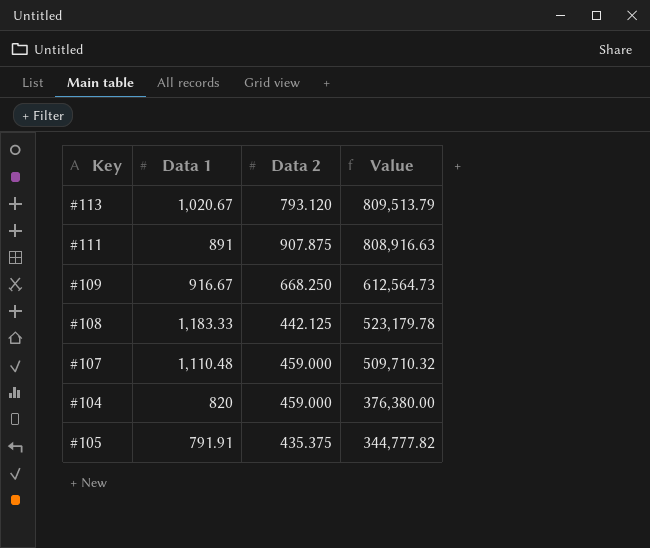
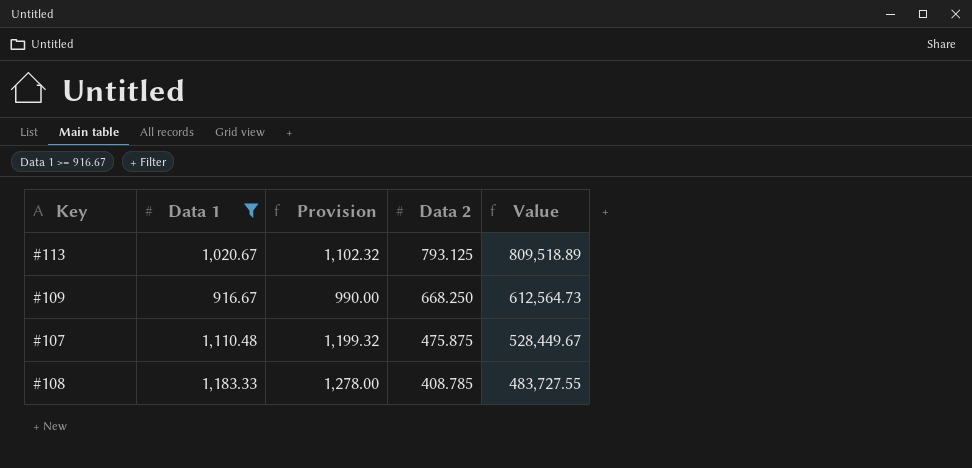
filter: none -> Data 1 >= 916.67
row order: Value descending -> Data 2 descending
column Provision | formula: none -> [Data 1] * 1.08
#113 | Data 2: 793.120 -> 793.125
#113 | Value: 809,513.79 -> 809,518.89
#107 | Data 2: 459.000 -> 475.875
#107 | Value: 509,710.32 -> 528,449.67
#108 | Data 2: 442.125 -> 408.785
#108 | Value: 523,179.78 -> 483,727.55

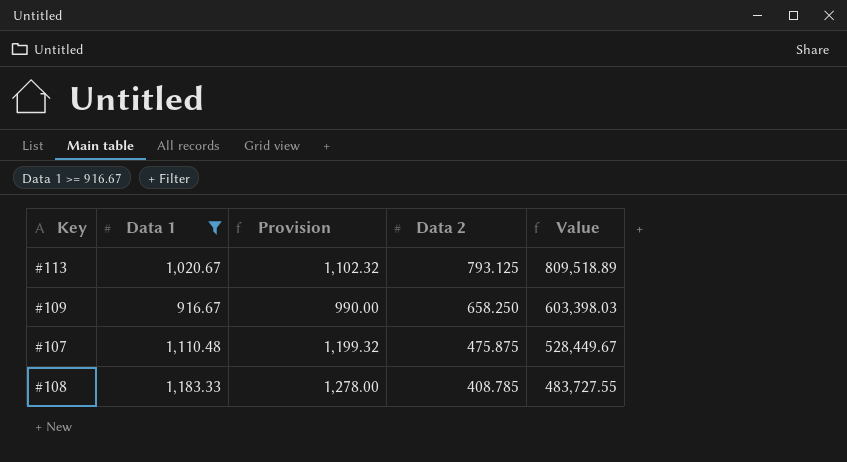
#109 | Data 2: 668.250 -> 658.250
#109 | Value: 612,564.73 -> 603,398.03

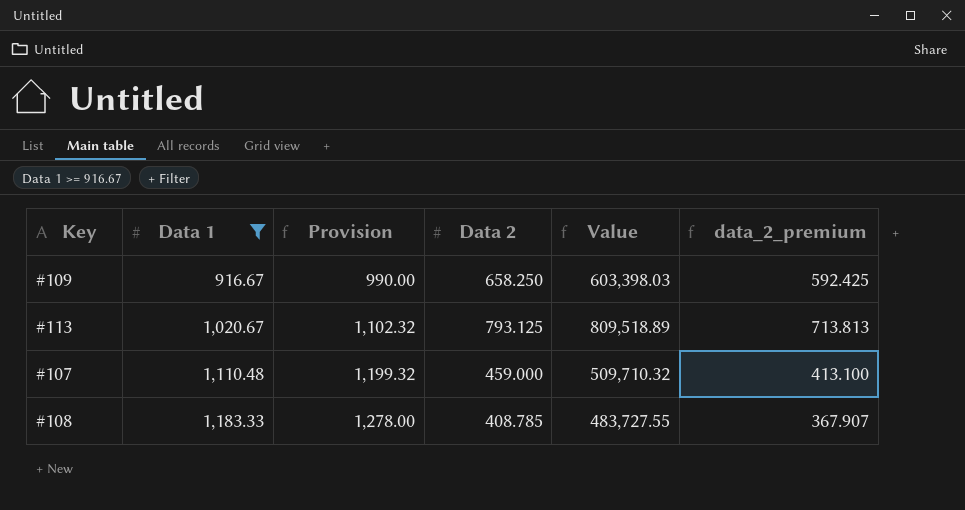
row order: Data 2 descending -> Data 1 ascending
column data_2_premium | formula: none -> [Data 2] * 0.9
#107 | Data 2: 475.875 -> 459.000
#107 | Value: 528,449.67 -> 509,710.32

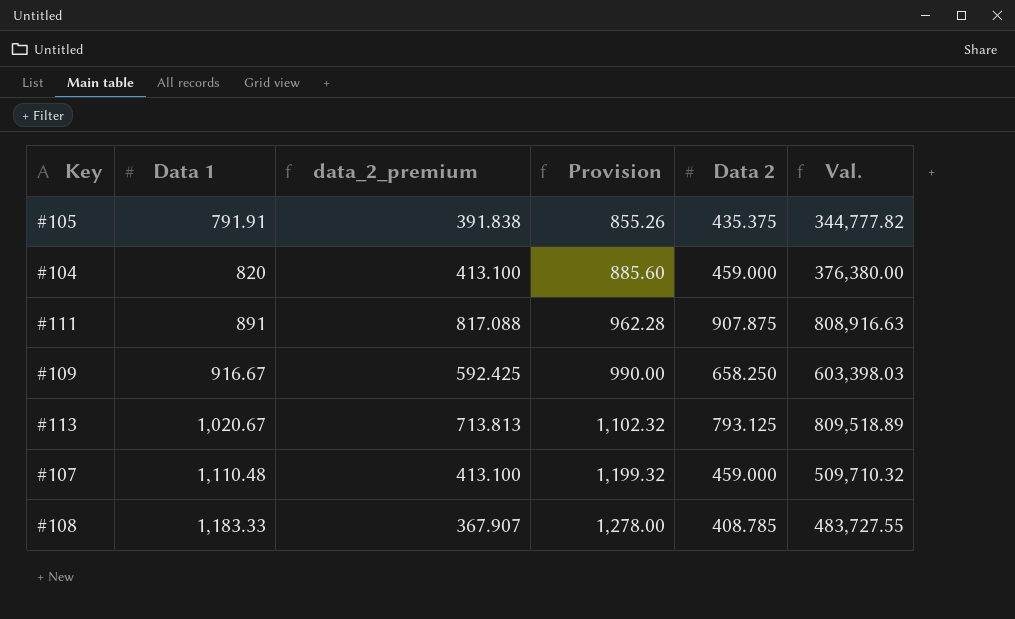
filter: Data 1 >= 916.67 -> none
column data_2_premium | position: 6 -> 3
column name: Value -> Val.

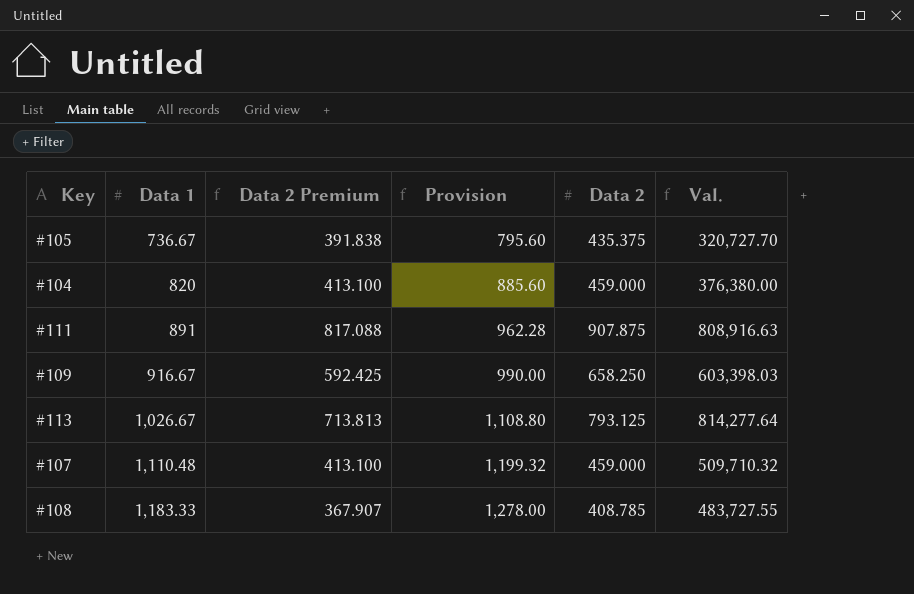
column name: data_2_premium -> Data 2 Premium
#105 | Data 1: 791.91 -> 736.67
#105 | Provision: 855.26 -> 795.60
#105 | Val.: 344,777.82 -> 320,727.70
#113 | Data 1: 1,020.67 -> 1,026.67
#113 | Provision: 1,102.32 -> 1,108.80
#113 | Val.: 809,518.89 -> 814,277.64

